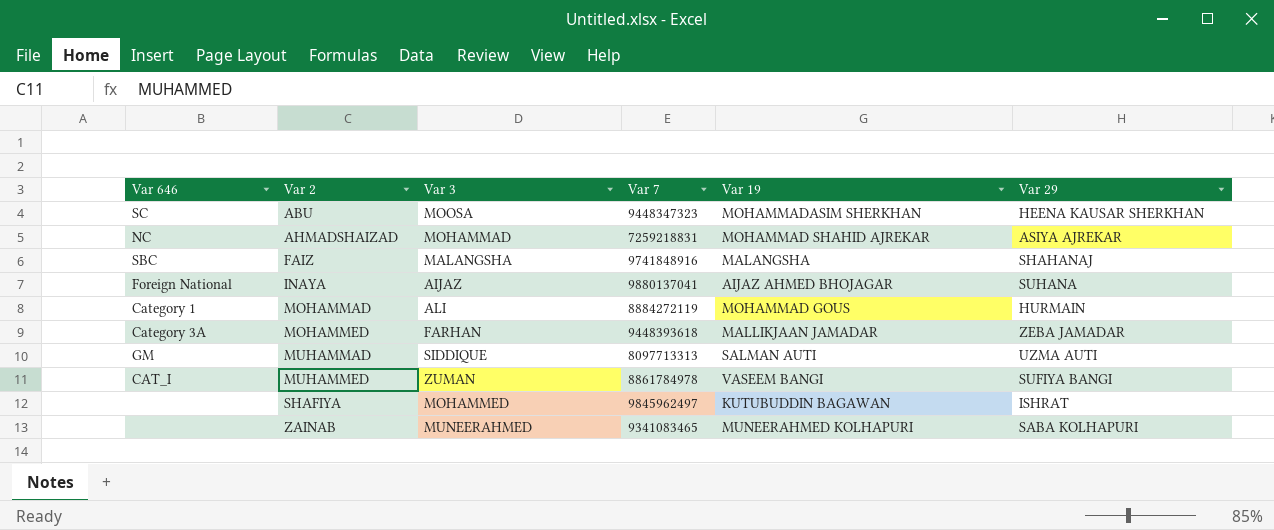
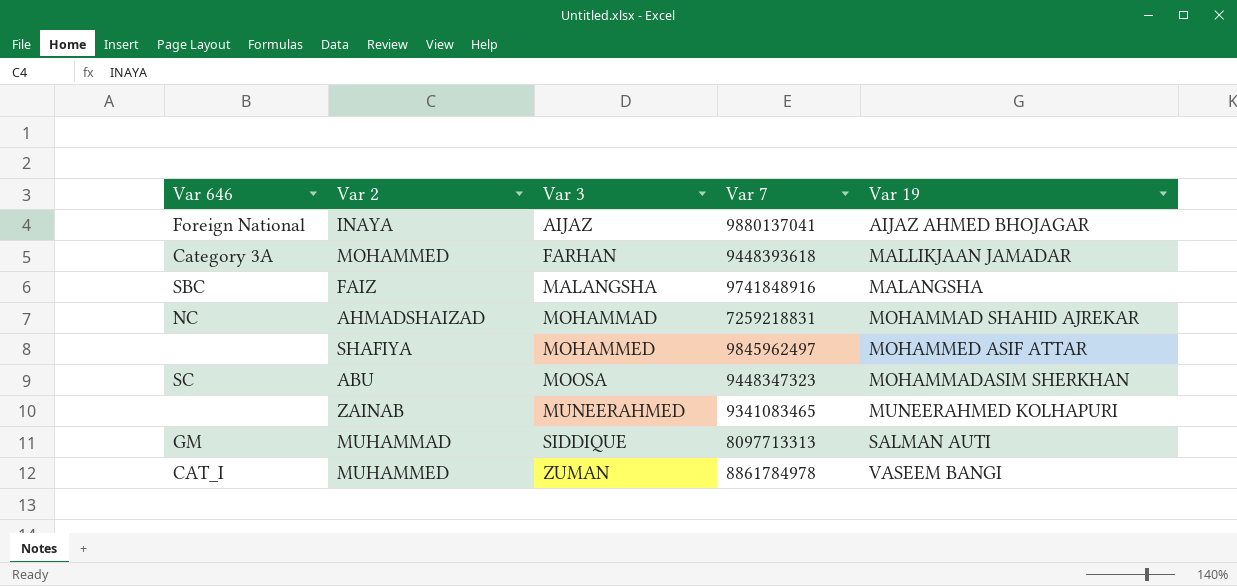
row order: Var 2 ascending -> Var 3 ascending
column Var 29 | position: 6 -> none
row MOHAMMAD: Category 1 | ALI | 8884272119 | MOHAMMAD GOUS | HURMAIN -> none
SHAFIYA | Var 19: KUTUBUDDIN BAGAWAN -> MOHAMMED ASIF ATTAR

